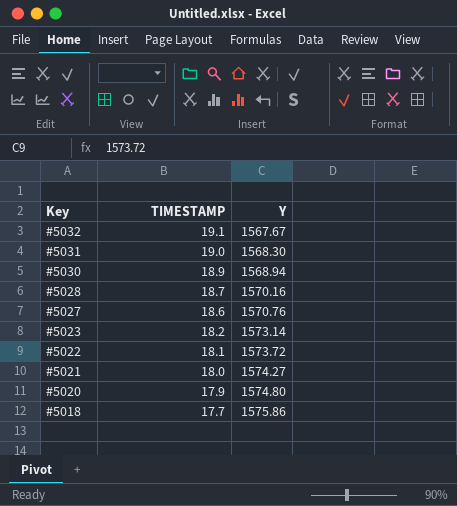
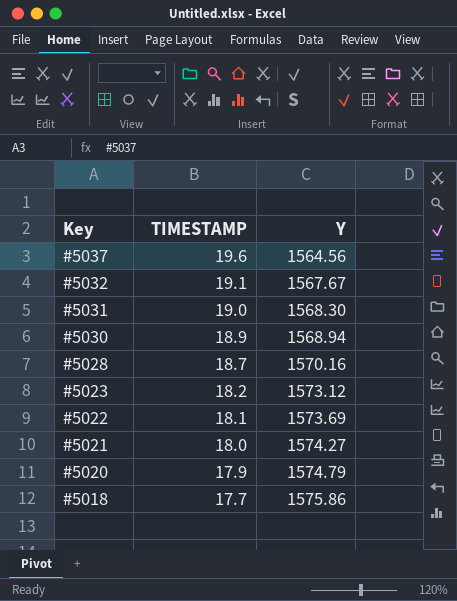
row #5027: 18.6 | 1570.76 -> none
row #5037: none -> 19.6 | 1564.56
#5023 | Y: 1573.14 -> 1573.12
#5022 | Y: 1573.72 -> 1573.69
#5020 | Y: 1574.80 -> 1574.79

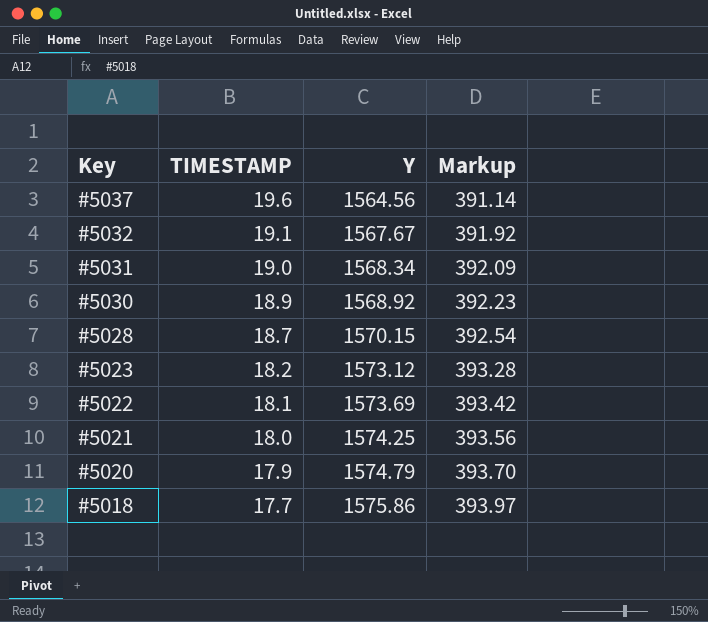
column Markup | formula: none -> [Y] * 0.25
#5031 | Y: 1568.30 -> 1568.34
#5030 | Y: 1568.94 -> 1568.92
#5028 | Y: 1570.16 -> 1570.15
#5021 | Y: 1574.27 -> 1574.25

